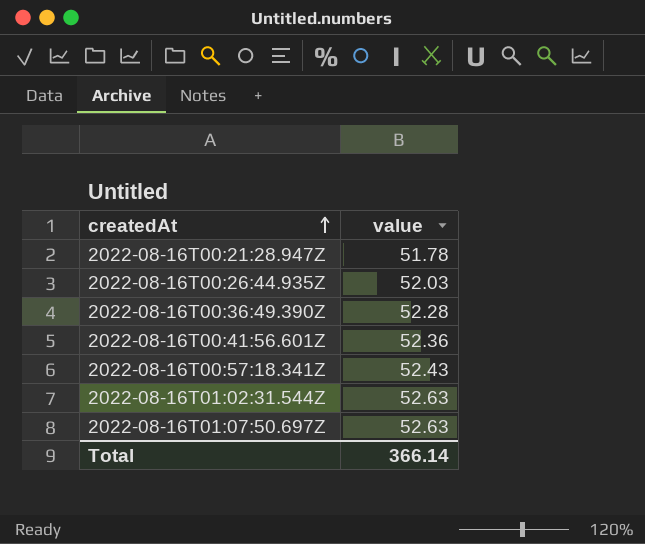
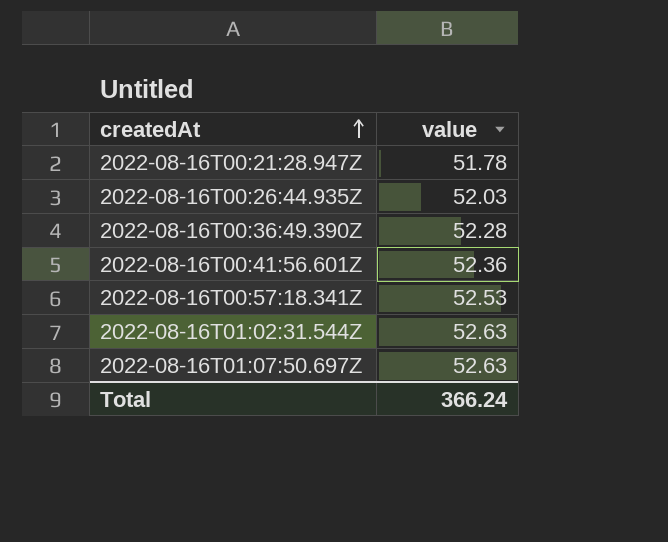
2022-08-16T00:57:18.341Z | value: 52.43 -> 52.53
Total | value: 366.14 -> 366.24

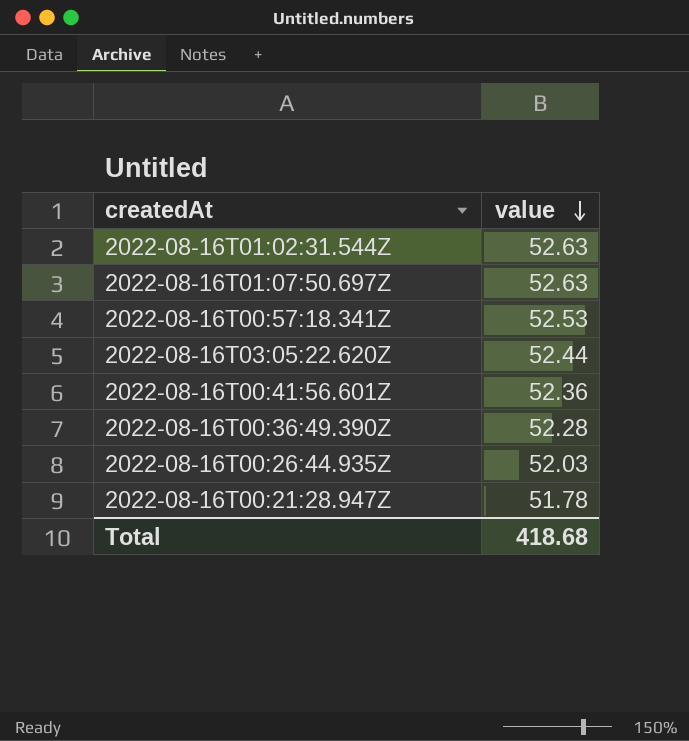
row order: createdAt ascending -> value descending
row 2022-08-16T03:05:22.620Z: none -> 52.44
Total | value: 366.24 -> 418.68

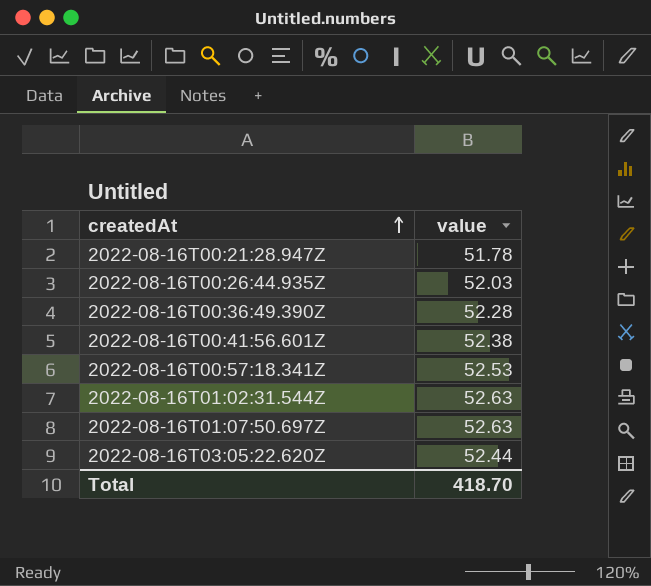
row order: value descending -> createdAt ascending
2022-08-16T00:41:56.601Z | value: 52.36 -> 52.38
Total | value: 418.68 -> 418.70

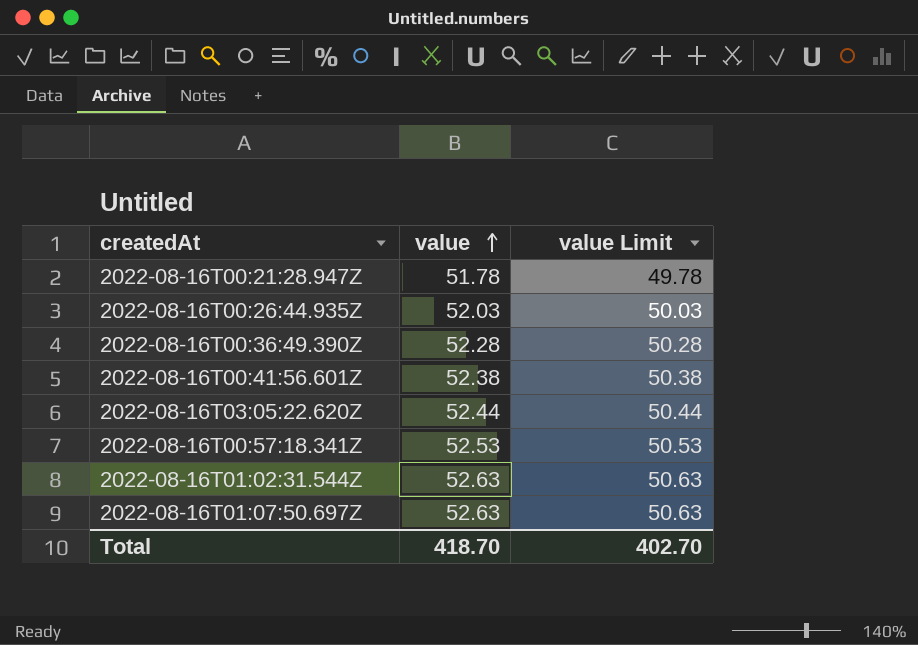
row order: createdAt ascending -> value ascending
column value Limit | formula: none -> [value] - 2

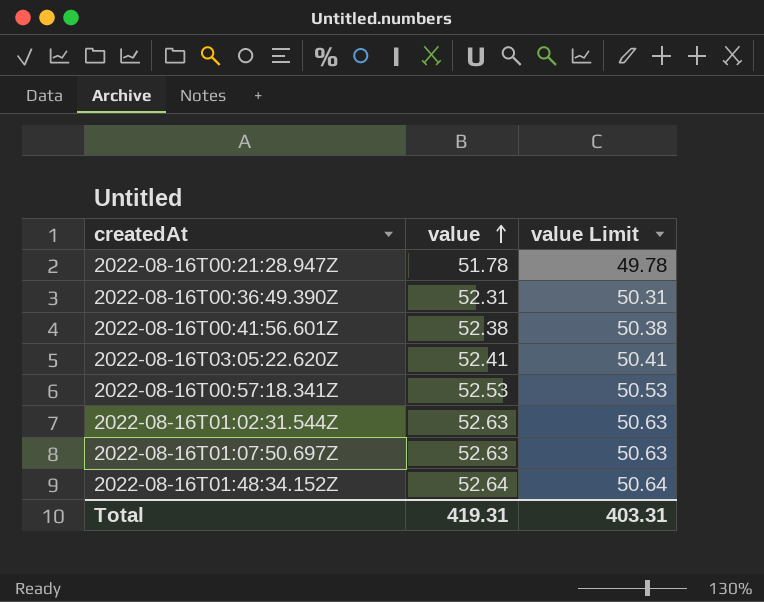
row 2022-08-16T00:26:44.935Z: 52.03 | 50.03 -> none
2022-08-16T00:36:49.390Z | value: 52.28 -> 52.31
2022-08-16T00:36:49.390Z | value Limit: 50.28 -> 50.31
2022-08-16T03:05:22.620Z | value: 52.44 -> 52.41
2022-08-16T03:05:22.620Z | value Limit: 50.44 -> 50.41
row 2022-08-16T01:48:34.152Z: none -> 52.64 | 50.64
Total | value: 418.70 -> 419.31
Total | value Limit: 402.70 -> 403.31

